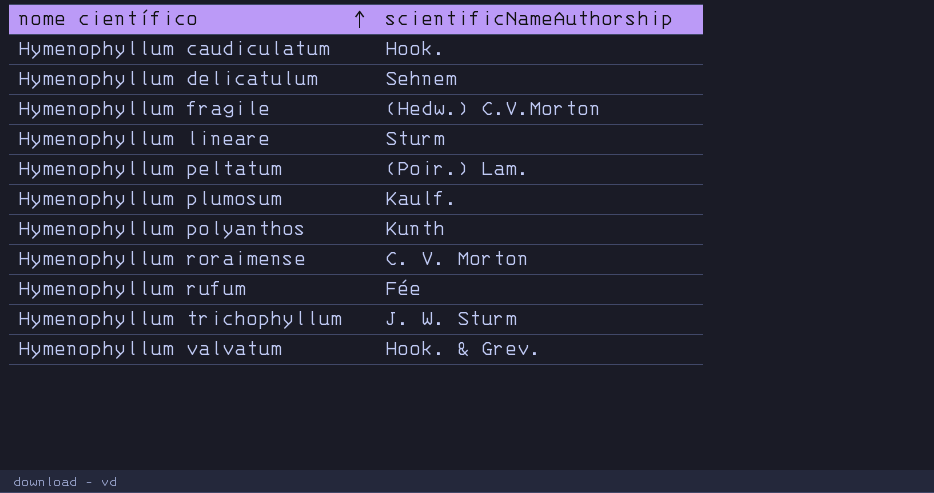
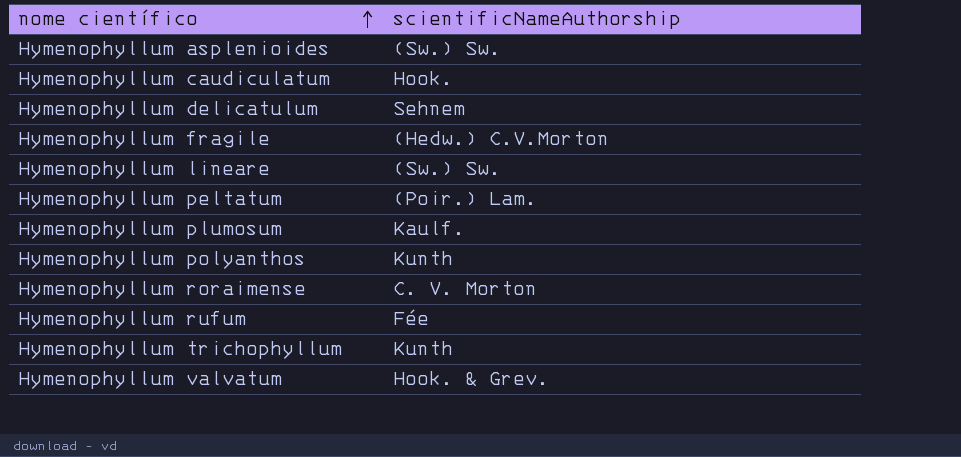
row Hymenophyllum asplenioides: none -> (Sw.) Sw.
Hymenophyllum lineare | scientificNameAuthorship: Sturm -> (Sw.) Sw.
Hymenophyllum trichophyllum | scientificNameAuthorship: J. W. Sturm -> Kunth

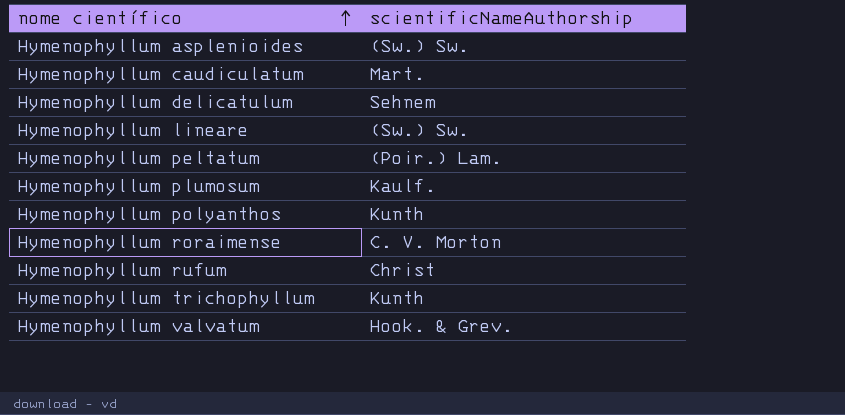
row Hymenophyllum fragile: (Hedw.) C.V.Morton -> none
Hymenophyllum caudiculatum | scientificNameAuthorship: Hook. -> Mart.
Hymenophyllum rufum | scientificNameAuthorship: Fée -> Christ

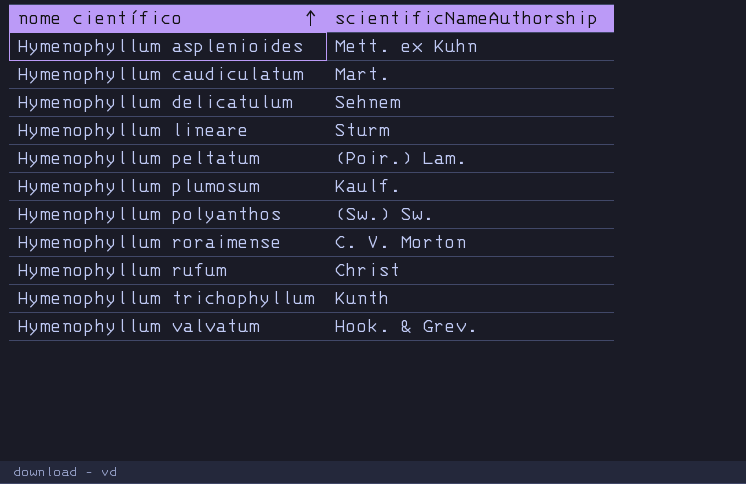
Hymenophyllum asplenioides | scientificNameAuthorship: (Sw.) Sw. -> Mett. ex Kuhn
Hymenophyllum lineare | scientificNameAuthorship: (Sw.) Sw. -> Sturm
Hymenophyllum polyanthos | scientificNameAuthorship: Kunth -> (Sw.) Sw.

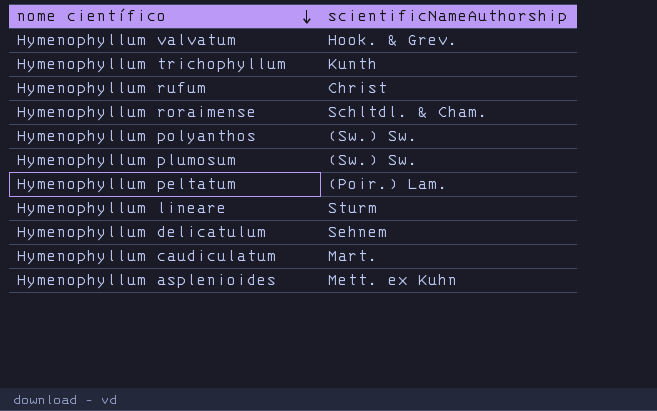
row order: nome científico ascending -> nome científico descending
Hymenophyllum roraimense | scientificNameAuthorship: C. V. Morton -> Schltdl. & Cham.
Hymenophyllum plumosum | scientificNameAuthorship: Kaulf. -> (Sw.) Sw.

